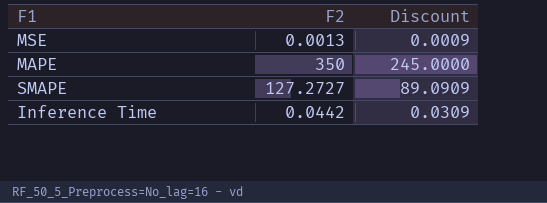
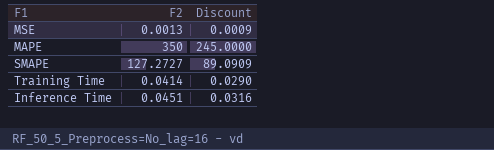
row Training Time: none -> 0.0414 | 0.0290
Inference Time | F2: 0.0442 -> 0.0451
Inference Time | Discount: 0.0309 -> 0.0316

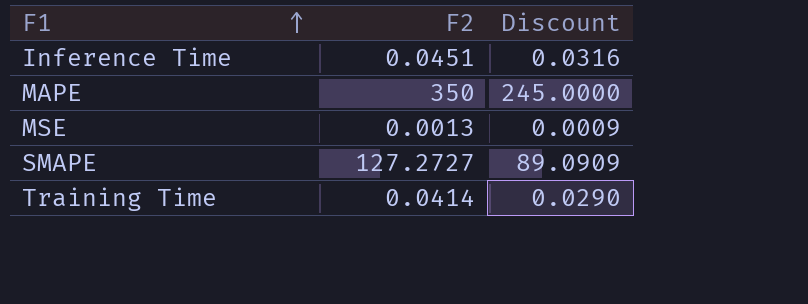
row order: none -> F1 ascending

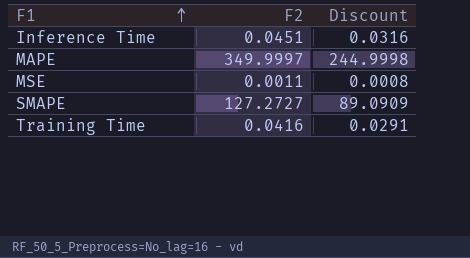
MAPE | F2: 350 -> 349.9997
MAPE | Discount: 245.0000 -> 244.9998
MSE | F2: 0.0013 -> 0.0011
MSE | Discount: 0.0009 -> 0.0008
Training Time | F2: 0.0414 -> 0.0416
Training Time | Discount: 0.0290 -> 0.0291

